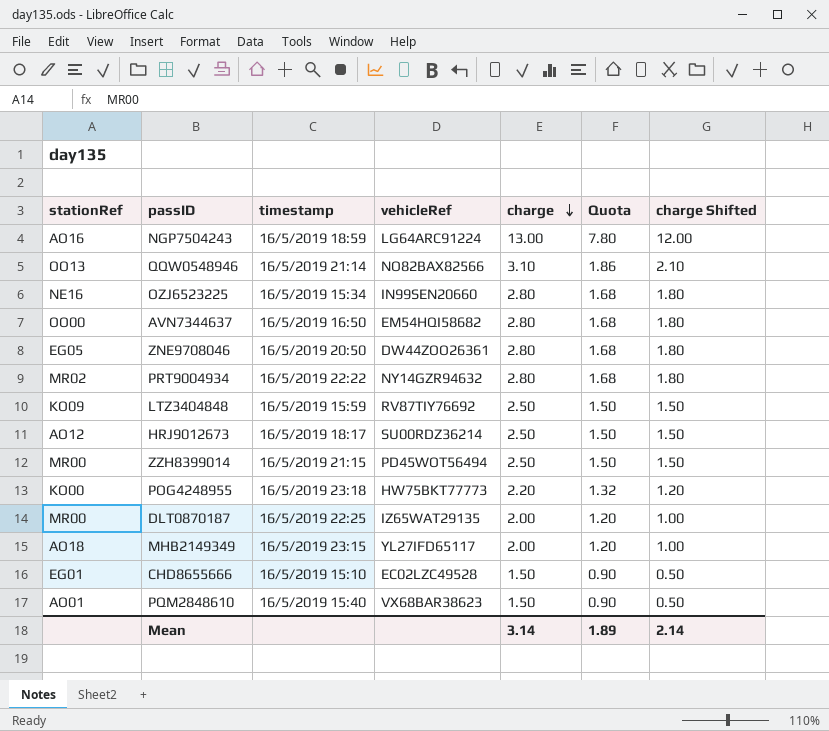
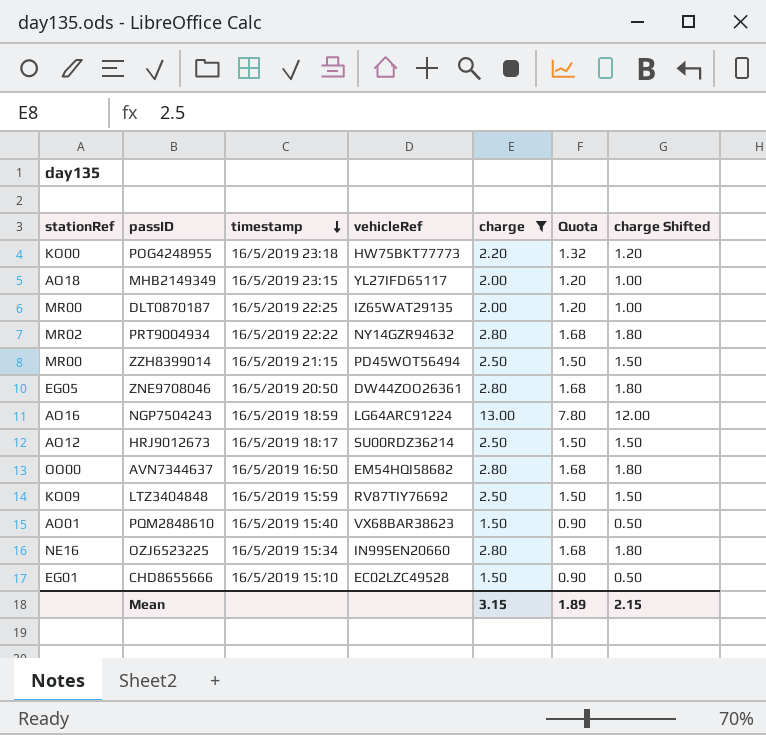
filter: none -> charge != 3.10
row order: charge descending -> timestamp descending
Mean | charge: 3.14 -> 3.15
Mean | charge Shifted: 2.14 -> 2.15

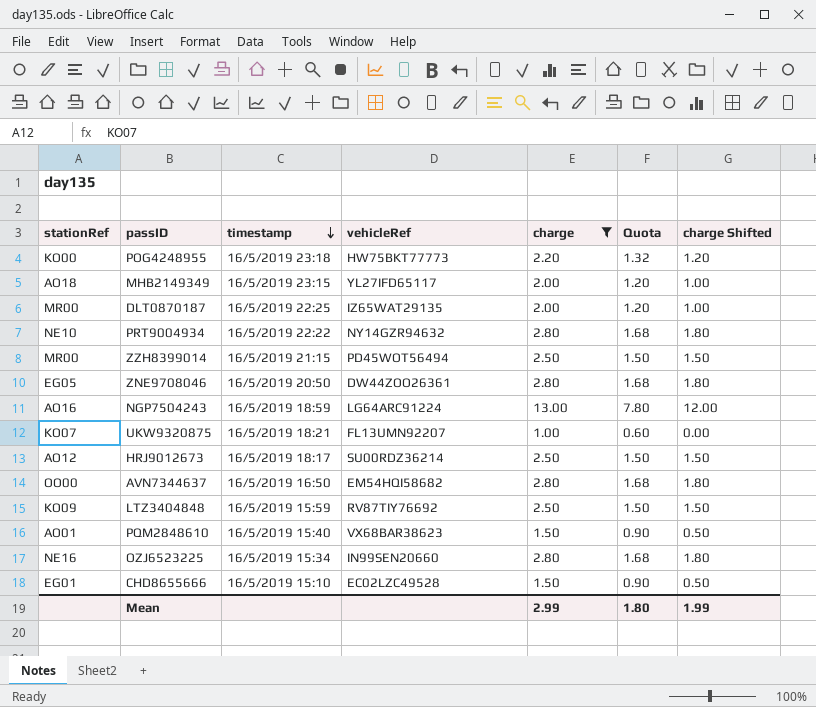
PRT9004934 | stationRef: MR02 -> NE10
row UKW9320875: none -> KO07 | 16/5/2019 18:21 | FL13UMN92207 | 1.00 | 0.60 | 0.00
Mean | charge: 3.15 -> 2.99
Mean | Quota: 1.89 -> 1.80
Mean | charge Shifted: 2.15 -> 1.99

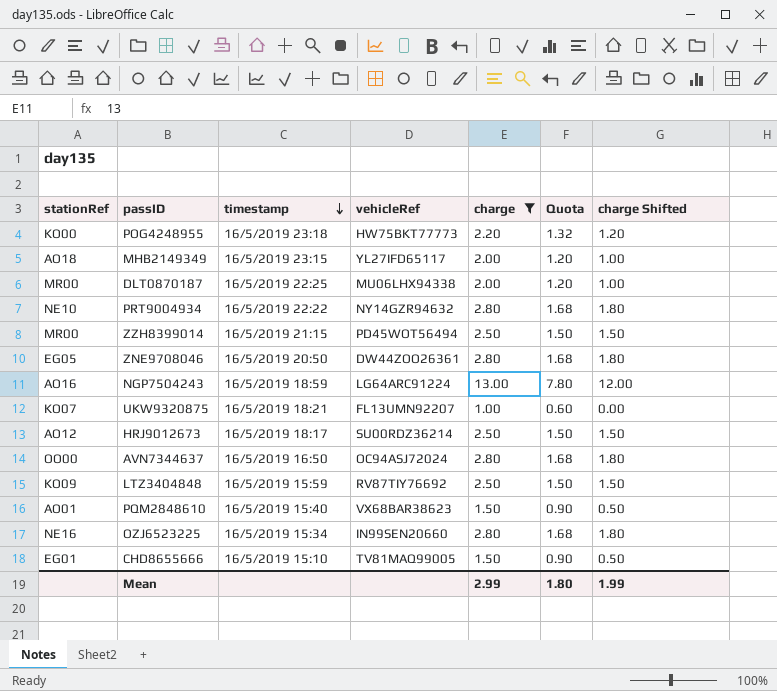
DLT0870187 | vehicleRef: IZ65WAT29135 -> MU06LHX94338
AVN7344637 | vehicleRef: EM54HQI58682 -> OC94ASJ72024
CHD8655666 | vehicleRef: EC02LZC49528 -> TV81MAQ99005

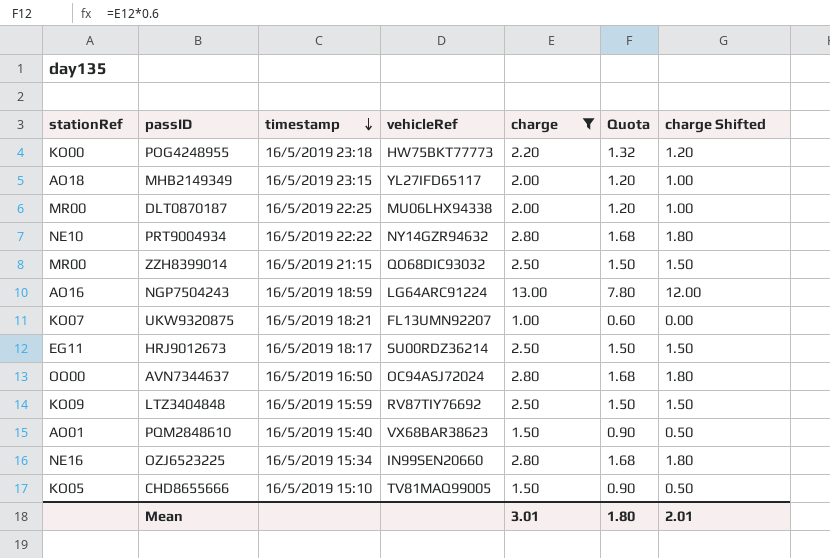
row ZNE9708046: EG05 | 16/5/2019 20:50 | DW44ZOO26361 | 2.80 | 1.68 | 1.80 -> none
ZZH8399014 | vehicleRef: PD45WOT56494 -> QO68DIC93032
HRJ9012673 | stationRef: AO12 -> EG11
CHD8655666 | stationRef: EG01 -> KO05
Mean | charge: 2.99 -> 3.01
Mean | charge Shifted: 1.99 -> 2.01

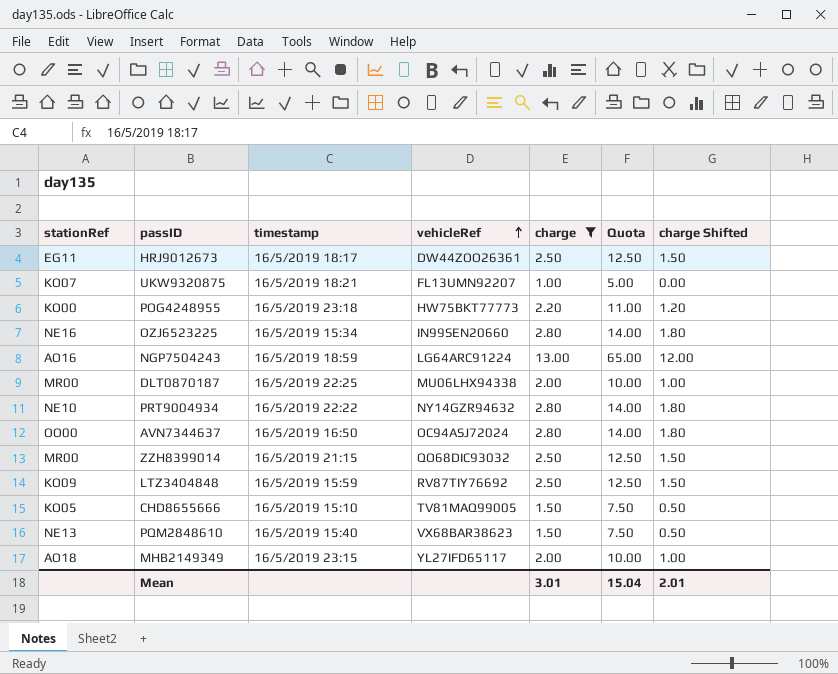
row order: timestamp descending -> vehicleRef ascending
column Quota | formula: [charge] * 0.6 -> [charge] * 5
HRJ9012673 | vehicleRef: SU00RDZ36214 -> DW44ZOO26361
PQM2848610 | stationRef: AO01 -> NE13
Mean | Quota: 1.80 -> 15.04

